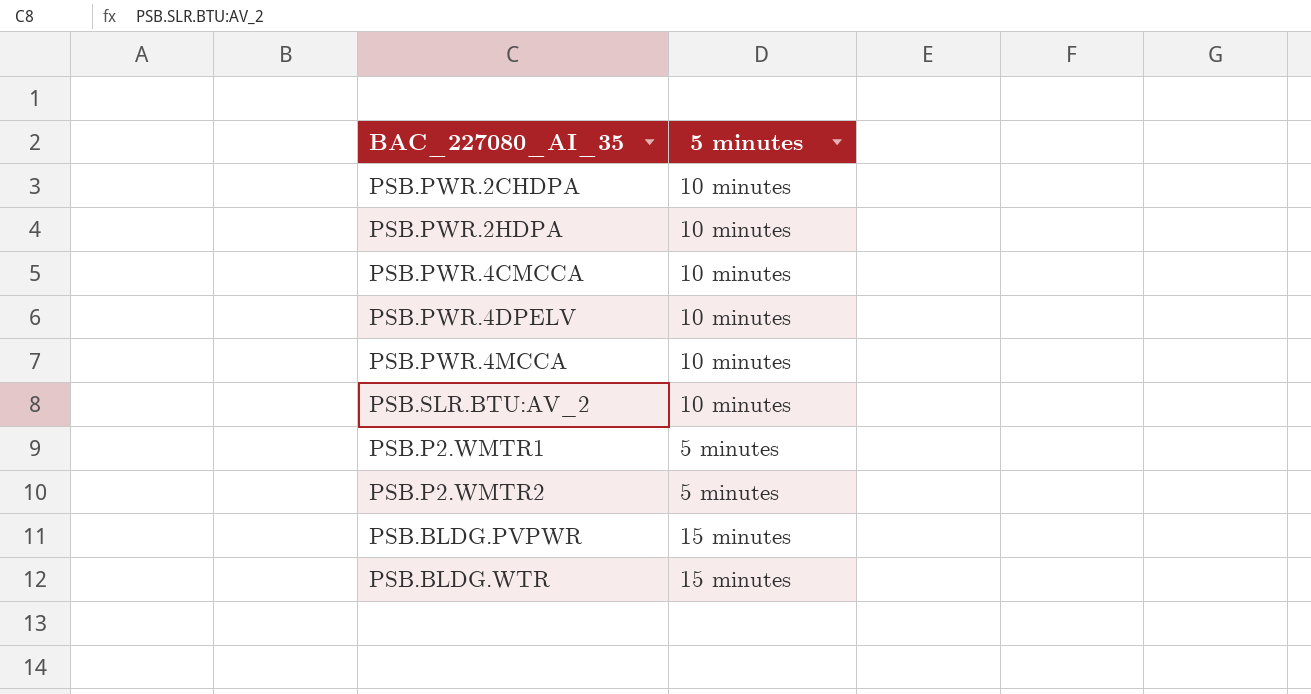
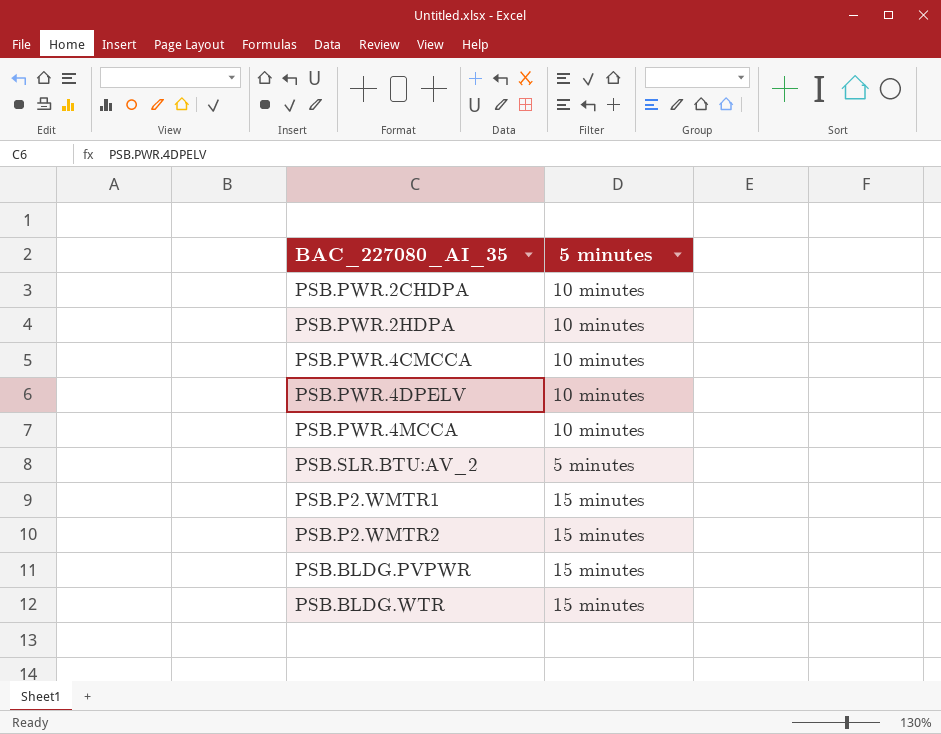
PSB.SLR.BTU:AV_2 | 5 minutes: 10 minutes -> 5 minutes
PSB.P2.WMTR1 | 5 minutes: 5 minutes -> 15 minutes
PSB.P2.WMTR2 | 5 minutes: 5 minutes -> 15 minutes

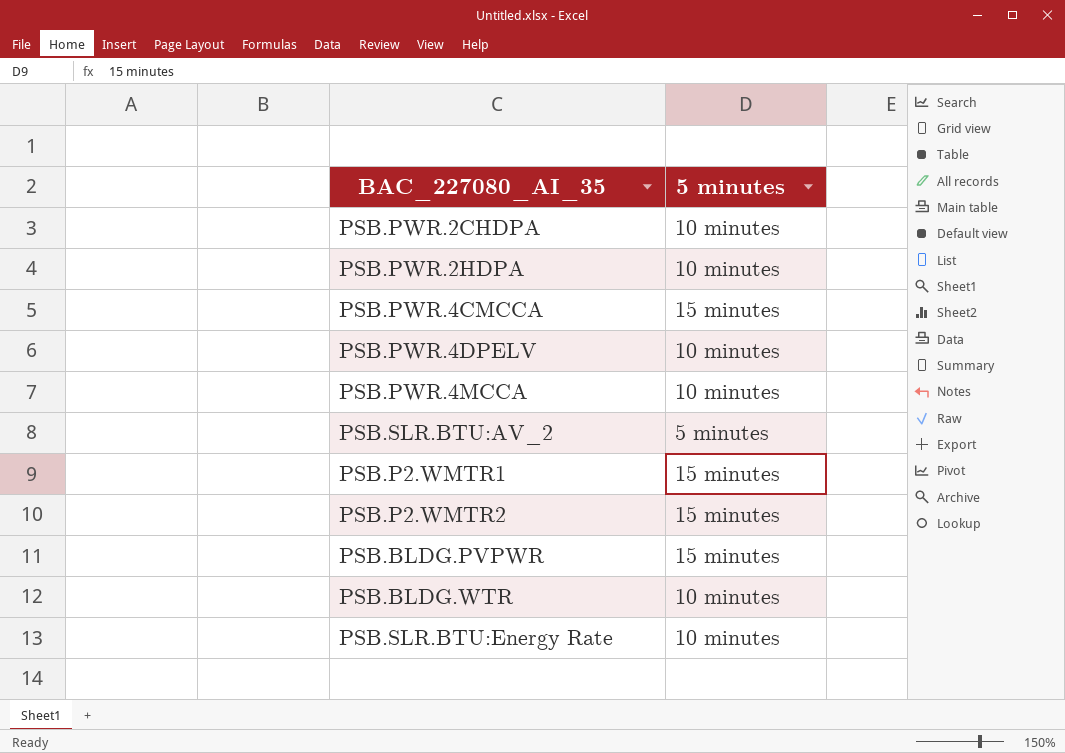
PSB.PWR.4CMCCA | 5 minutes: 10 minutes -> 15 minutes
PSB.BLDG.WTR | 5 minutes: 15 minutes -> 10 minutes
row PSB.SLR.BTU:Energy Rate: none -> 10 minutes

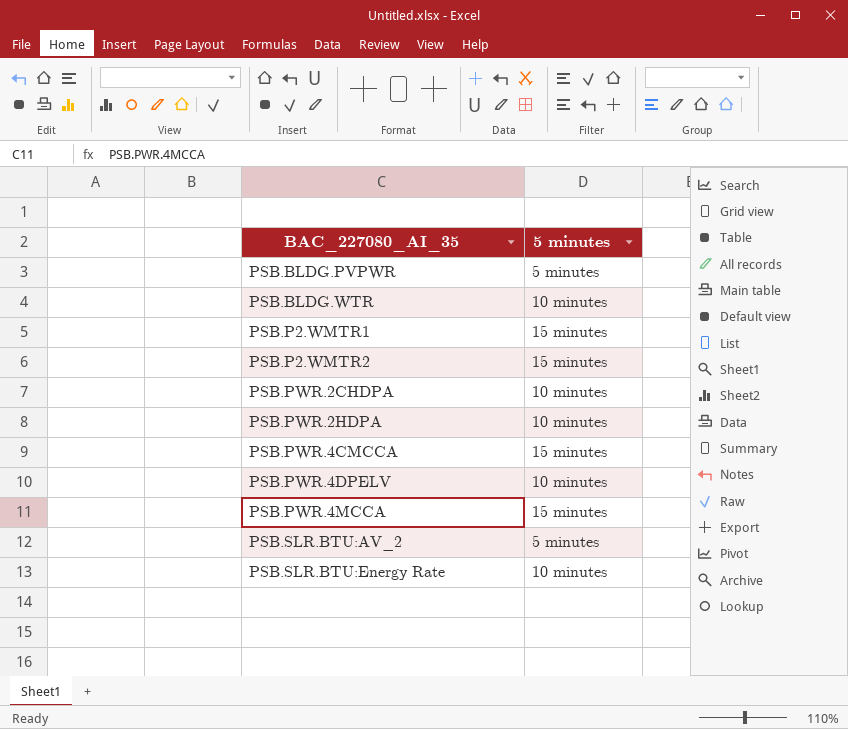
row order: none -> BAC_227080_AI_35 ascending
PSB.BLDG.PVPWR | 5 minutes: 15 minutes -> 5 minutes
PSB.PWR.4MCCA | 5 minutes: 10 minutes -> 15 minutes

